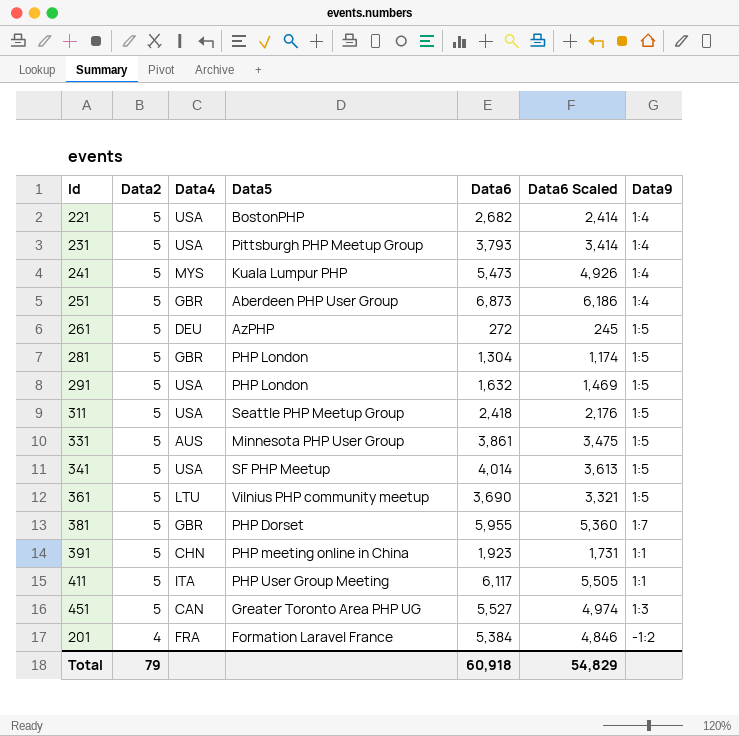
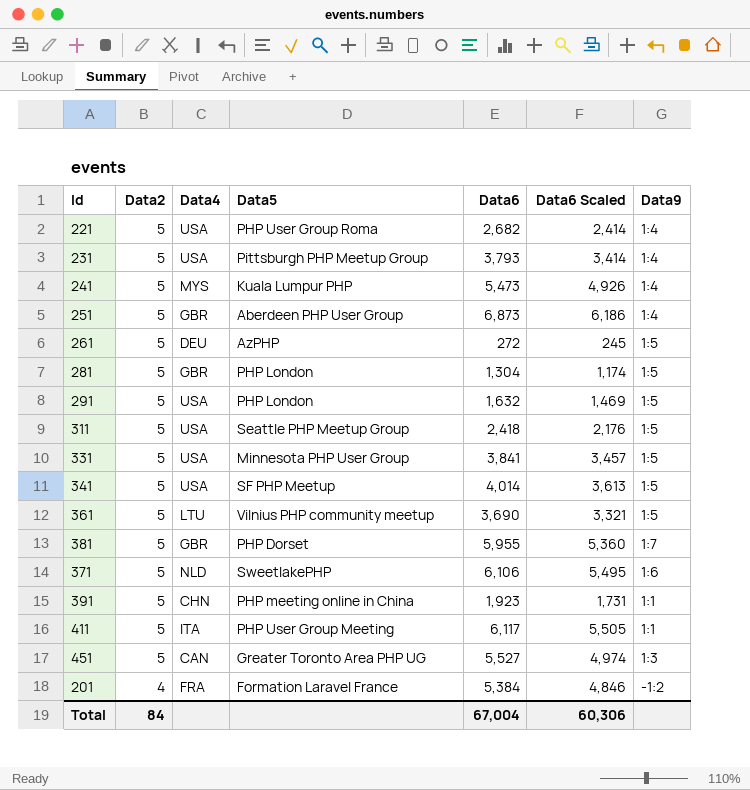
221 | Data5: BostonPHP -> PHP User Group Roma
331 | Data4: AUS -> USA
331 | Data6: 3,861 -> 3,841
331 | Data6 Scaled: 3,475 -> 3,457
row 371: none -> 5 | NLD | SweetlakePHP | 6,106 | 5,495 | 1:6
Total | Data2: 79 -> 84
Total | Data6: 60,918 -> 67,004
Total | Data6 Scaled: 54,829 -> 60,306

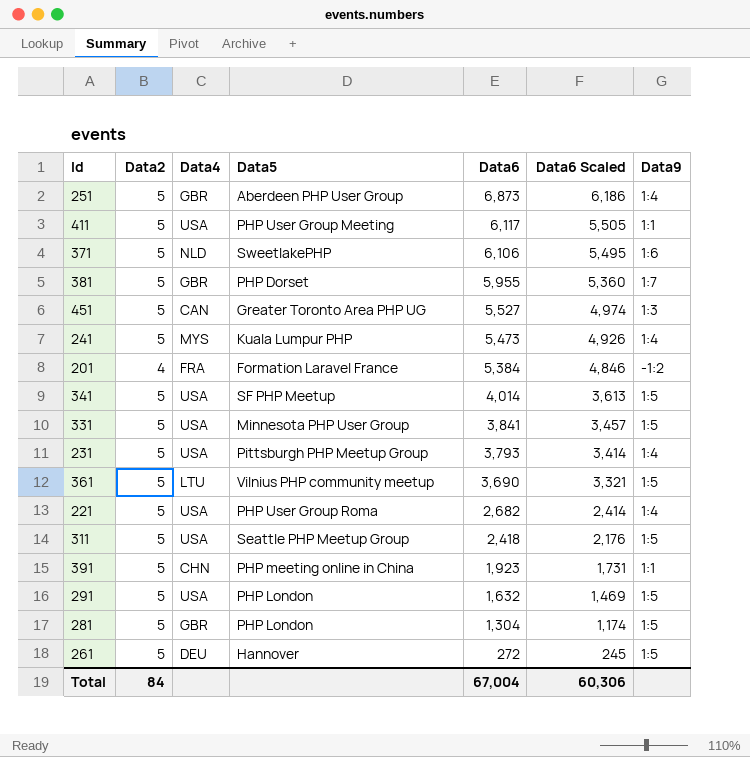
row order: Data2 descending -> Data6 descending
411 | Data4: ITA -> USA
261 | Data5: AzPHP -> Hannover

